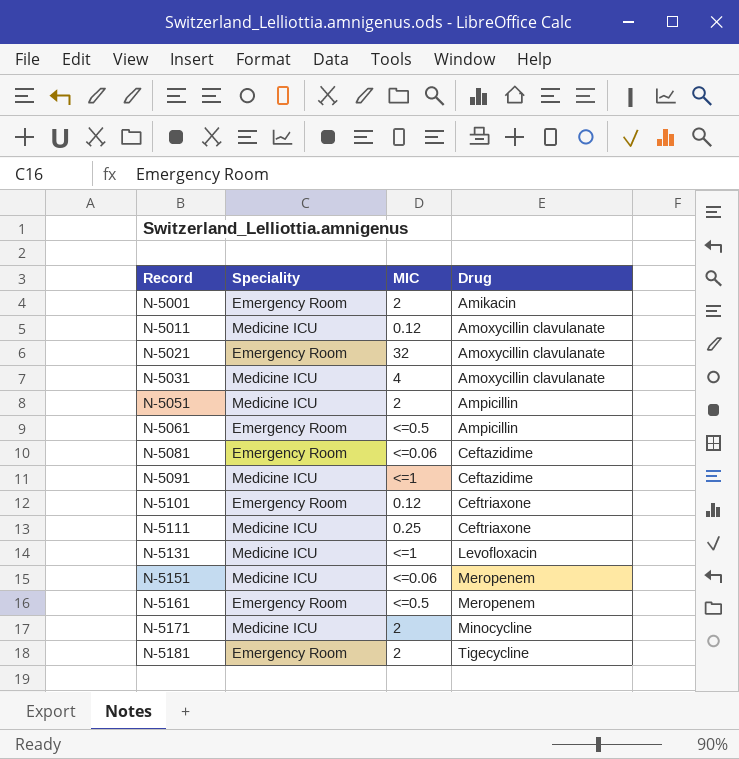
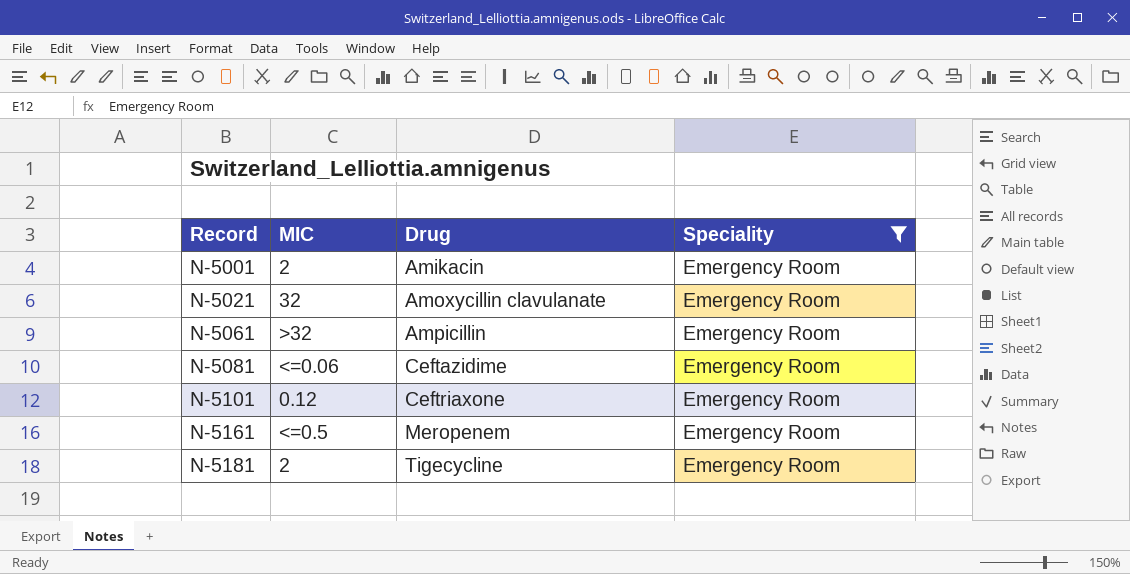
filter: none -> Speciality = Emergency Room
column Speciality | position: 2 -> 4
N-5061 | MIC: <=0.5 -> >32

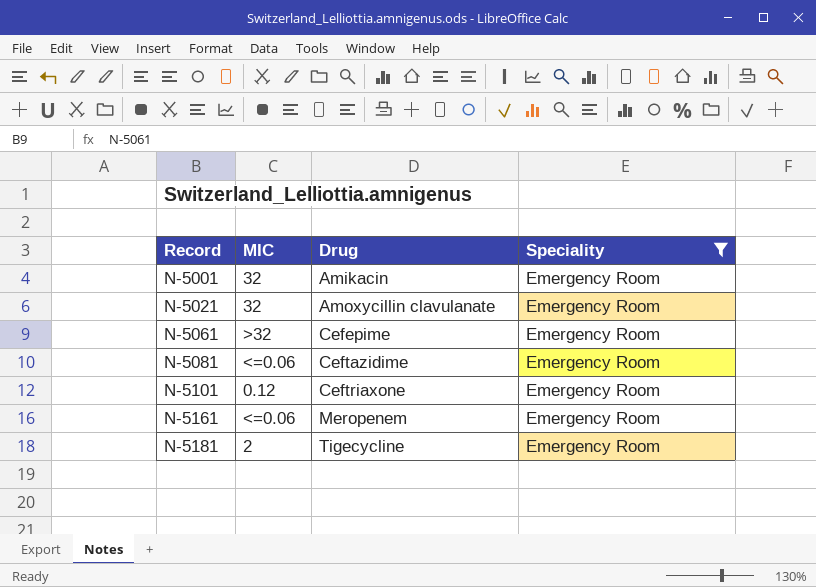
N-5001 | MIC: 2 -> 32
N-5061 | Drug: Ampicillin -> Cefepime
N-5161 | MIC: <=0.5 -> <=0.06

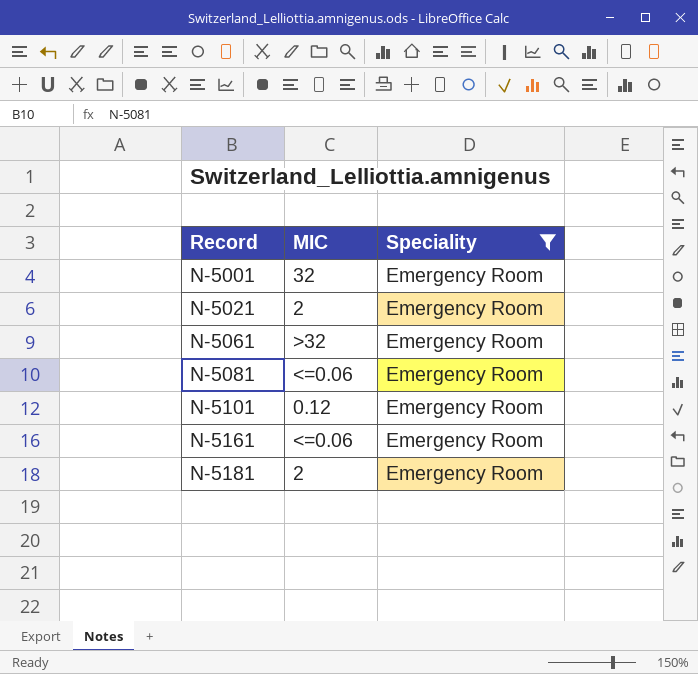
column Drug | position: 3 -> none
N-5021 | MIC: 32 -> 2

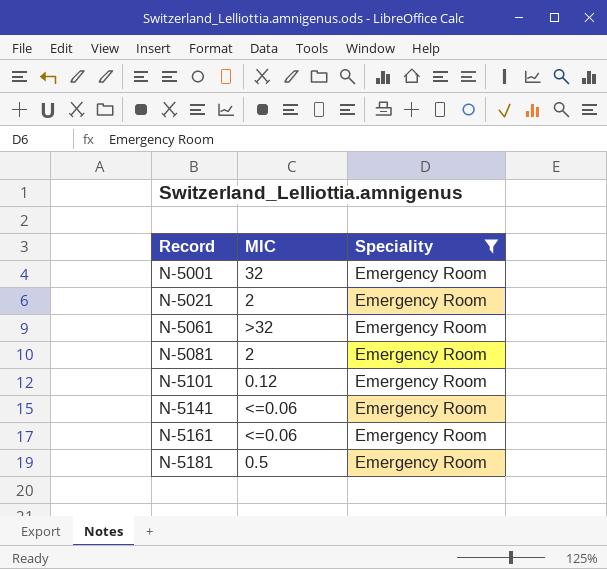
N-5081 | MIC: <=0.06 -> 2
row N-5141: none -> <=0.06 | Emergency Room
N-5181 | MIC: 2 -> 0.5

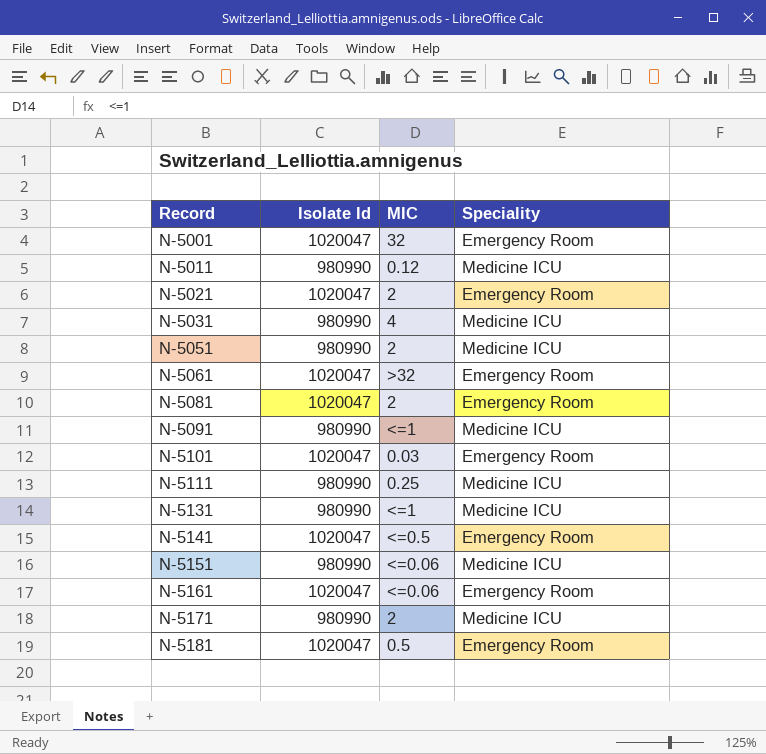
filter: Speciality = Emergency Room -> none
column Isolate Id | position: none -> 2
N-5101 | MIC: 0.12 -> 0.03
N-5141 | MIC: <=0.06 -> <=0.5

